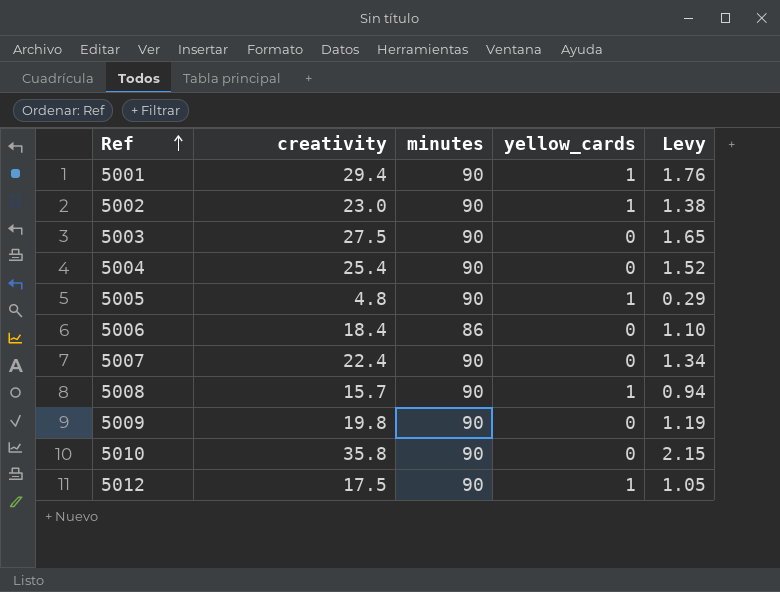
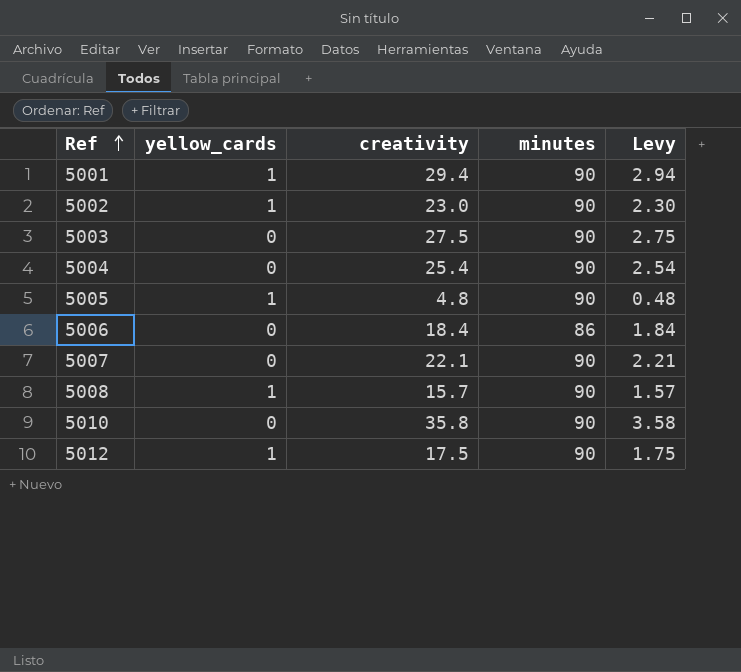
column yellow_cards | position: 4 -> 2
column Levy | formula: [creativity] * 0.06 -> [creativity] * 0.1
row 5009: 19.8 | 90 | 0 | 1.19 -> none
5007 | creativity: 22.4 -> 22.1

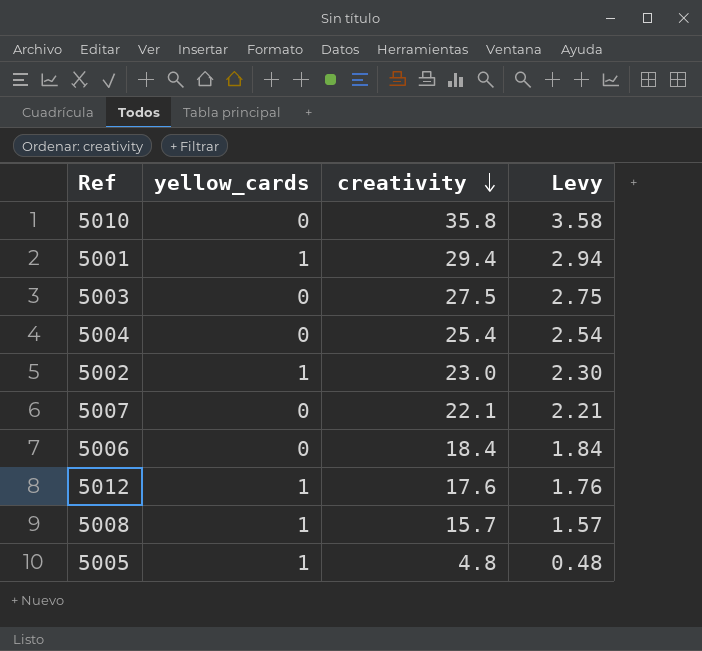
row order: Ref ascending -> creativity descending
column minutes | position: 4 -> none
5012 | creativity: 17.5 -> 17.6
5012 | Levy: 1.75 -> 1.76

